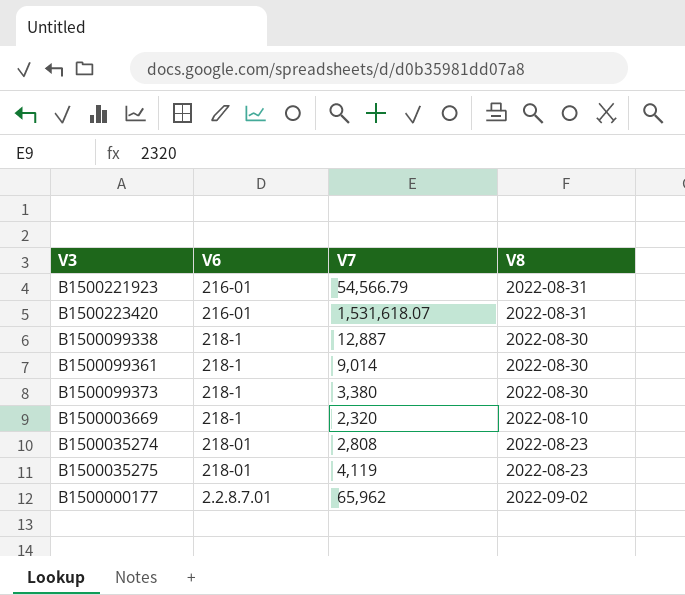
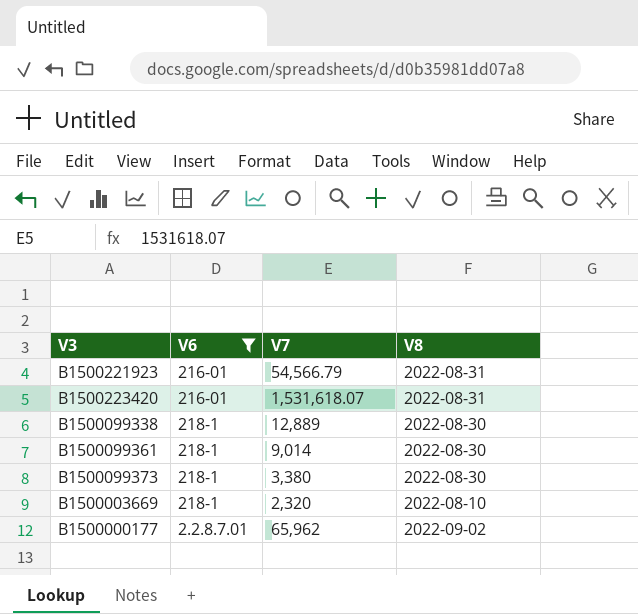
filter: none -> V6 != 218-01
B1500099338 | V7: 12,887 -> 12,889

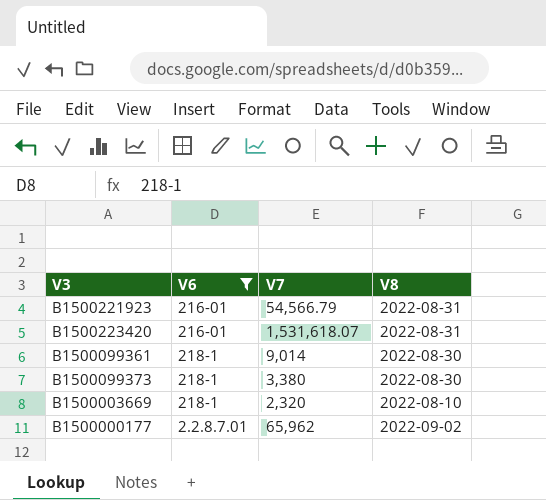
row B1500099338: 218-1 | 12,889 | 2022-08-30 -> none

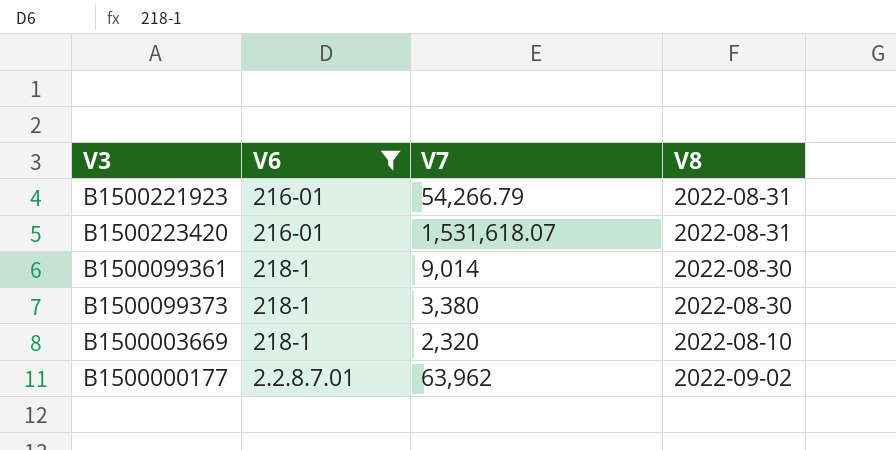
B1500221923 | V7: 54,566.79 -> 54,266.79
B1500000177 | V7: 65,962 -> 63,962

